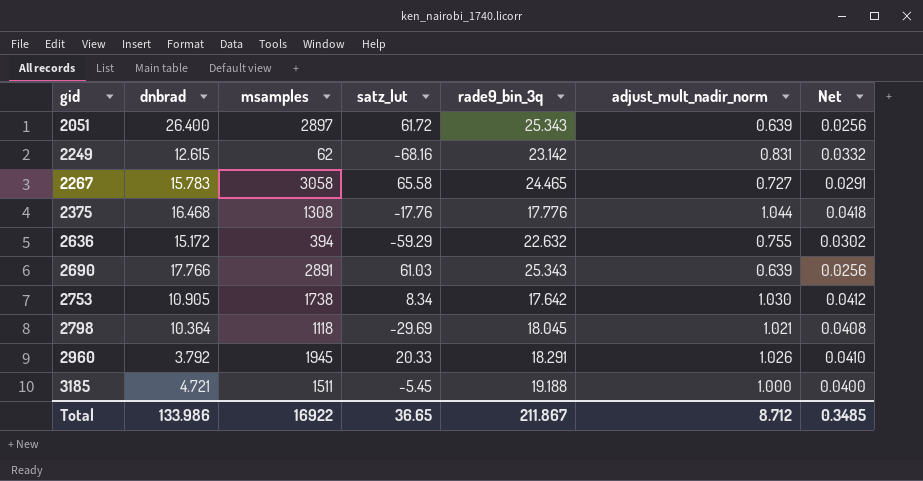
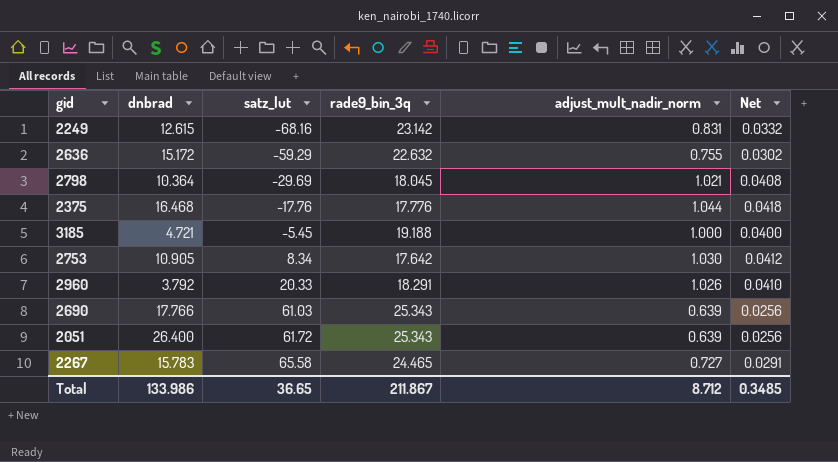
row order: gid ascending -> satz_lut ascending
column msamples | position: 3 -> none

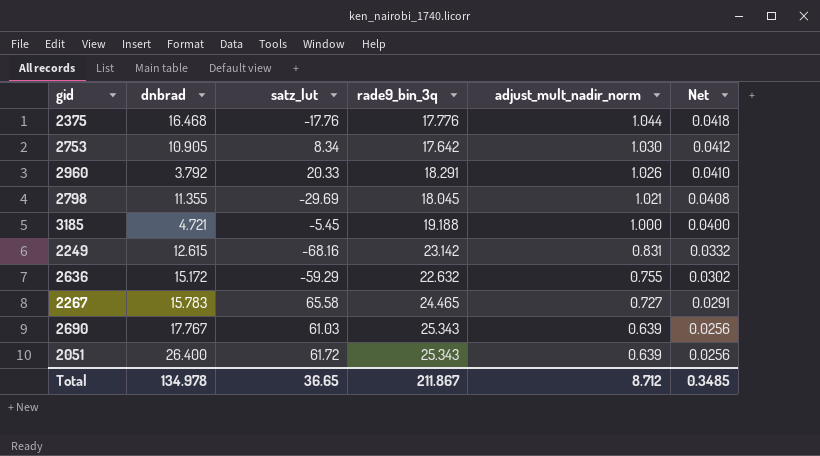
row order: satz_lut ascending -> adjust_mult_nadir_norm descending
2798 | dnbrad: 10.364 -> 11.355
2690 | dnbrad: 17.766 -> 17.767
Total | dnbrad: 133.986 -> 134.978

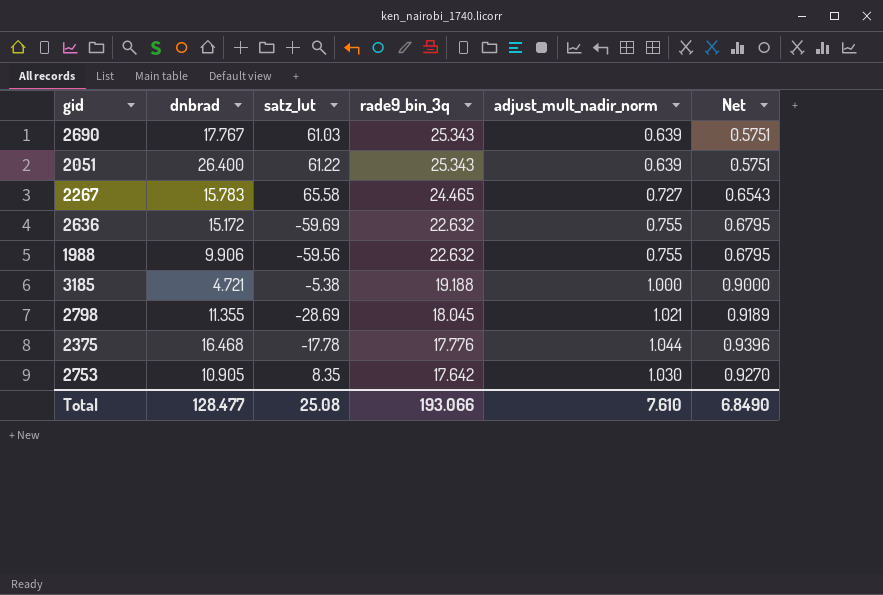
row order: adjust_mult_nadir_norm descending -> rade9_bin_3q descending
column Net | formula: [adjust_mult_nadir_norm] * 0.04 -> [adjust_mult_nadir_norm] * 0.9
row 2960: 3.792 | 20.33 | 18.291 | 1.026 | 0.0410 -> none
row 2249: 12.615 | -68.16 | 23.142 | 0.831 | 0.0332 -> none
2051 | satz_lut: 61.72 -> 61.22
2636 | satz_lut: -59.29 -> -59.69
row 1988: none -> 9.906 | -59.56 | 22.632 | 0.755 | 0.6795
3185 | satz_lut: -5.45 -> -5.38
2798 | satz_lut: -29.69 -> -28.69
2375 | satz_lut: -17.76 -> -17.78
2753 | satz_lut: 8.34 -> 8.35
Total | dnbrad: 134.978 -> 128.477
Total | satz_lut: 36.65 -> 25.08
Total | rade9_bin_3q: 211.867 -> 193.066
Total | adjust_mult_nadir_norm: 8.712 -> 7.610
Total | Net: 0.3485 -> 6.8490

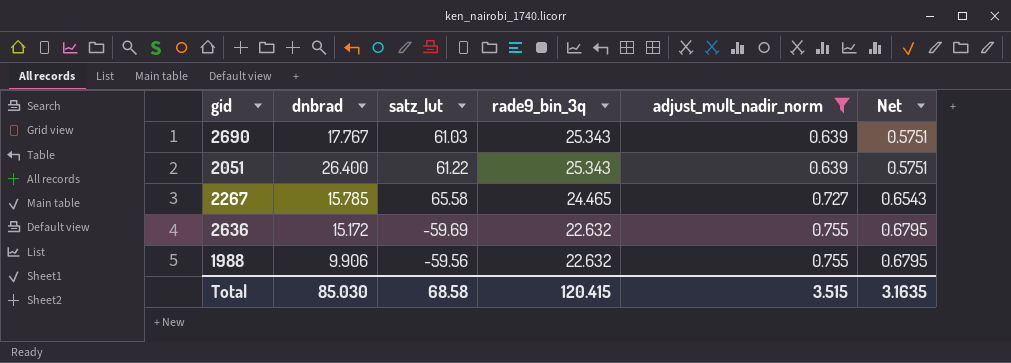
filter: none -> adjust_mult_nadir_norm <= 0.755
2267 | dnbrad: 15.783 -> 15.785
Total | dnbrad: 128.477 -> 85.030
Total | satz_lut: 25.08 -> 68.58
Total | rade9_bin_3q: 193.066 -> 120.415
Total | adjust_mult_nadir_norm: 7.610 -> 3.515
Total | Net: 6.8490 -> 3.1635

